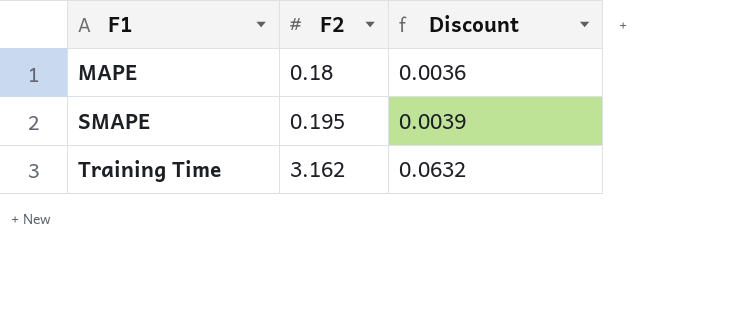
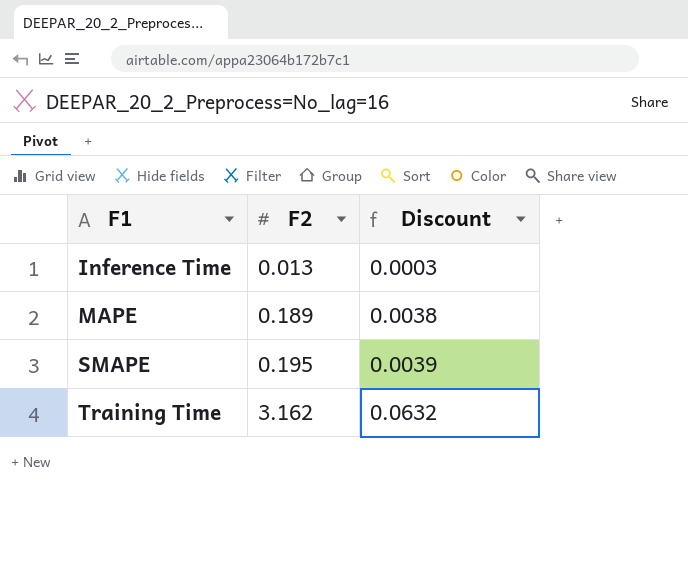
row Inference Time: none -> 0.013 | 0.0003
MAPE | F2: 0.18 -> 0.189
MAPE | Discount: 0.0036 -> 0.0038

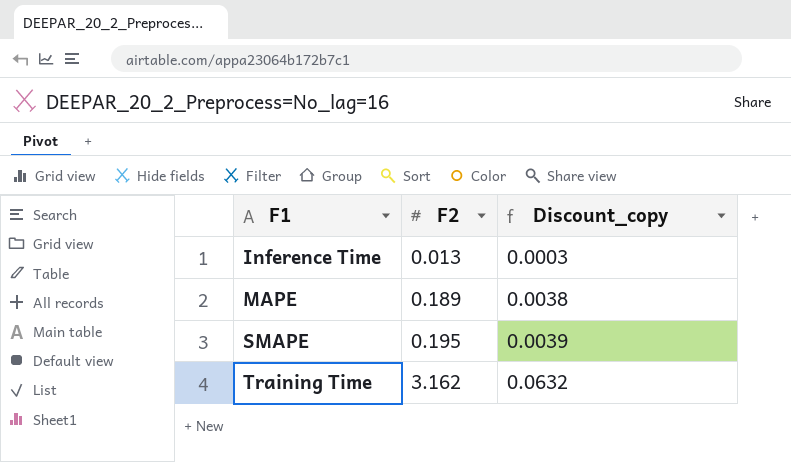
column name: Discount -> Discount_copy

